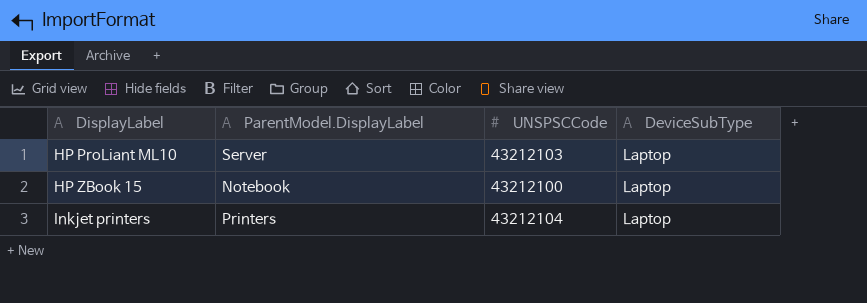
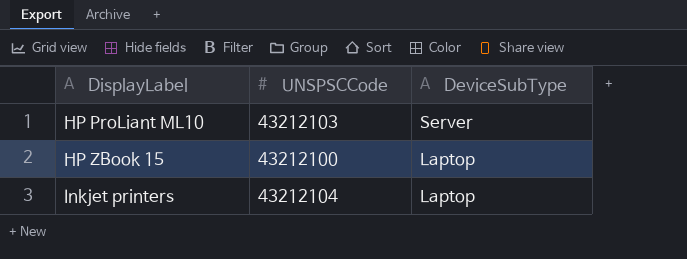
column ParentModel.DisplayLabel | position: 2 -> none
HP ProLiant ML10 | DeviceSubType: Laptop -> Server

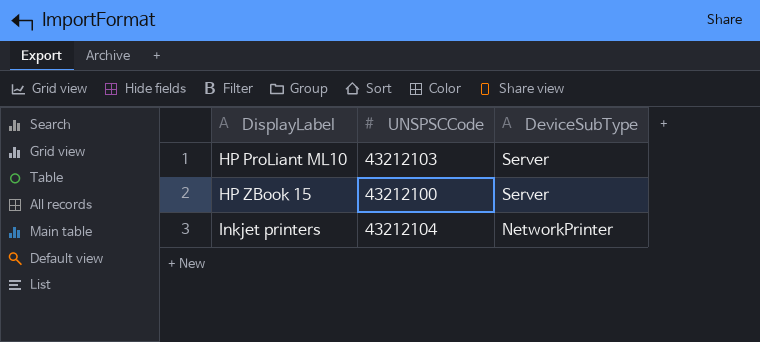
HP ZBook 15 | DeviceSubType: Laptop -> Server
Inkjet printers | DeviceSubType: Laptop -> NetworkPrinter

